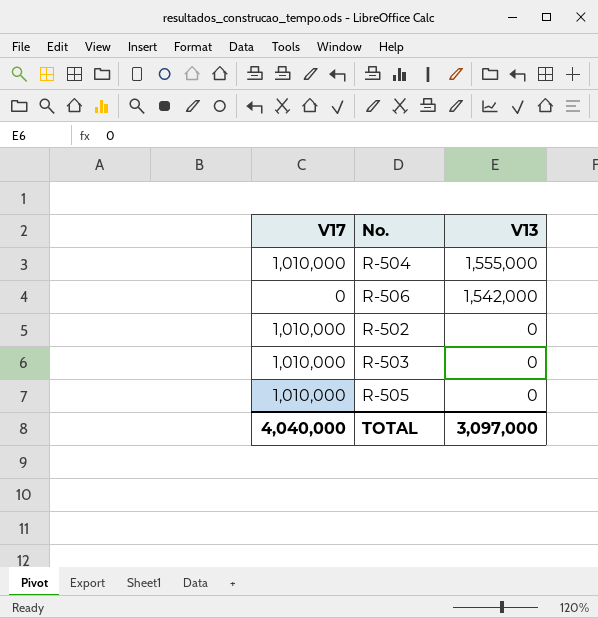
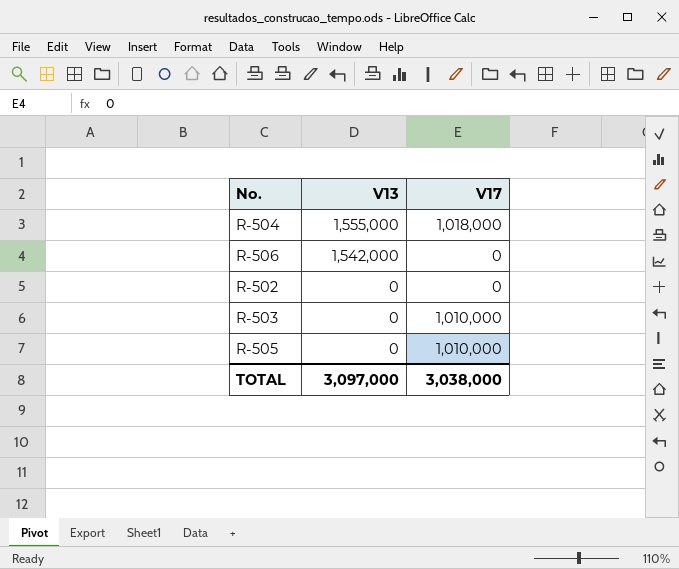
column V17 | position: 1 -> 3
R-504 | V17: 1,010,000 -> 1,018,000
R-502 | V17: 1,010,000 -> 0
TOTAL | V17: 4,040,000 -> 3,038,000

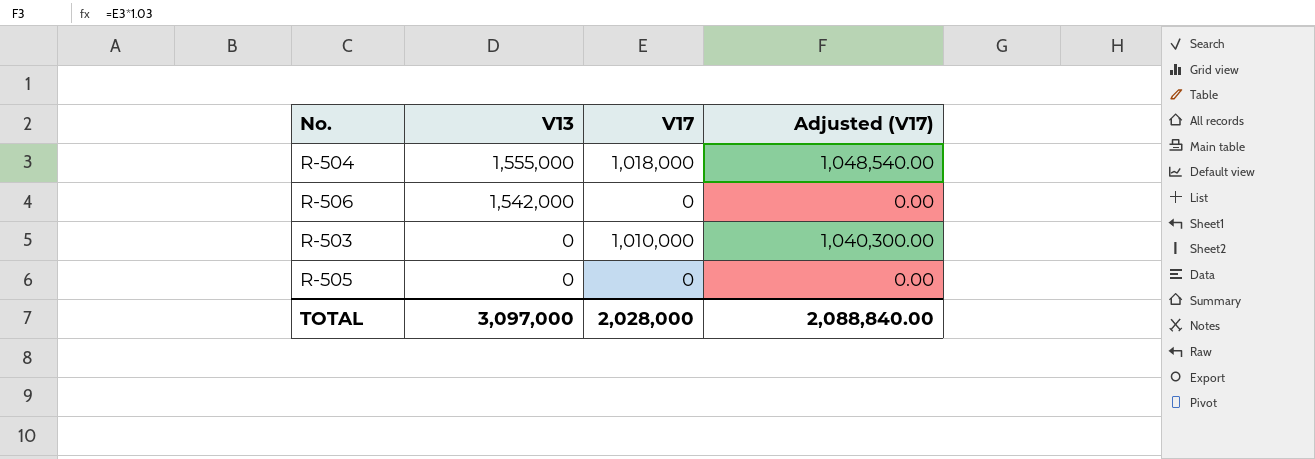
column Adjusted (V17) | formula: none -> [V17] * 1.03
row R-502: 0 | 0 -> none
R-505 | V17: 1,010,000 -> 0
TOTAL | V17: 3,038,000 -> 2,028,000

